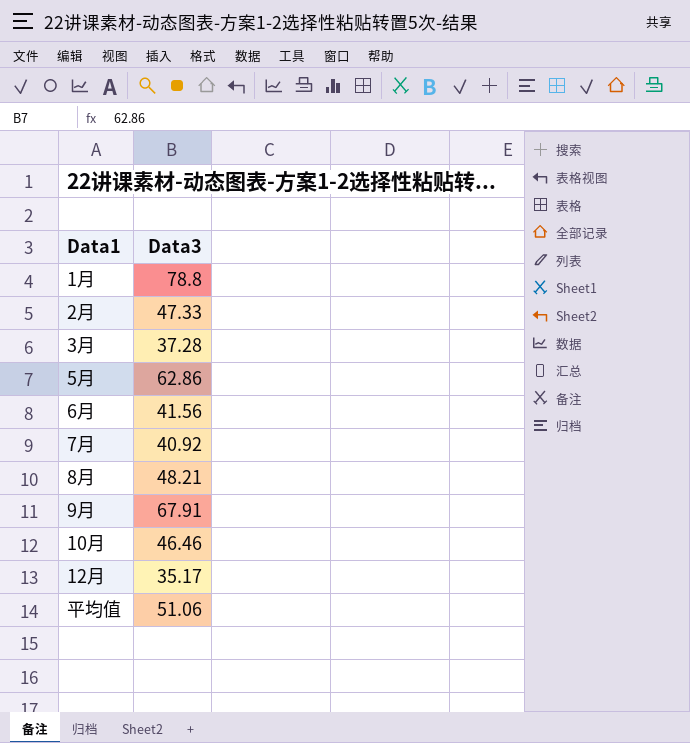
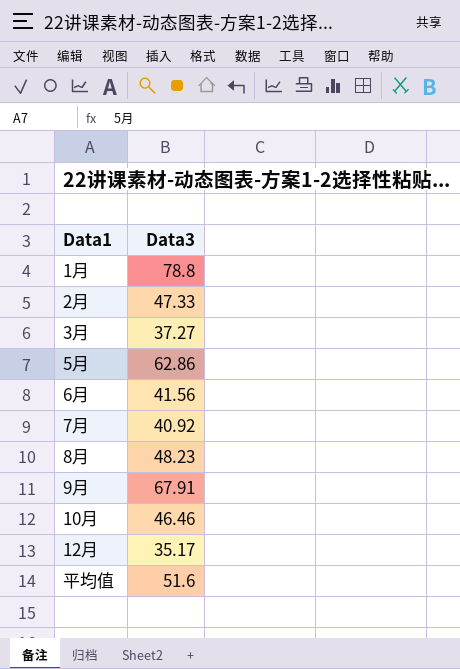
3月 | Data3: 37.28 -> 37.27
8月 | Data3: 48.21 -> 48.23
平均值 | Data3: 51.06 -> 51.6

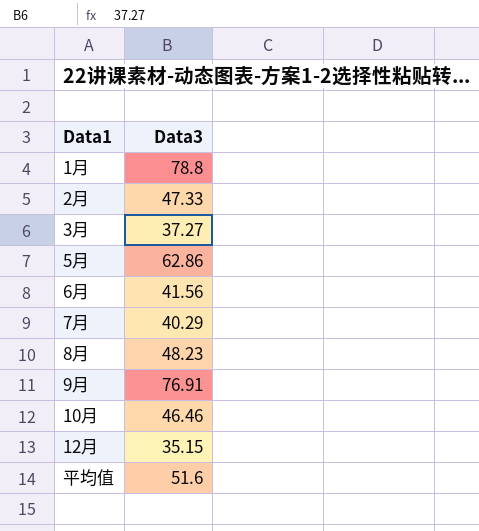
7月 | Data3: 40.92 -> 40.29
9月 | Data3: 67.91 -> 76.91
12月 | Data3: 35.17 -> 35.15

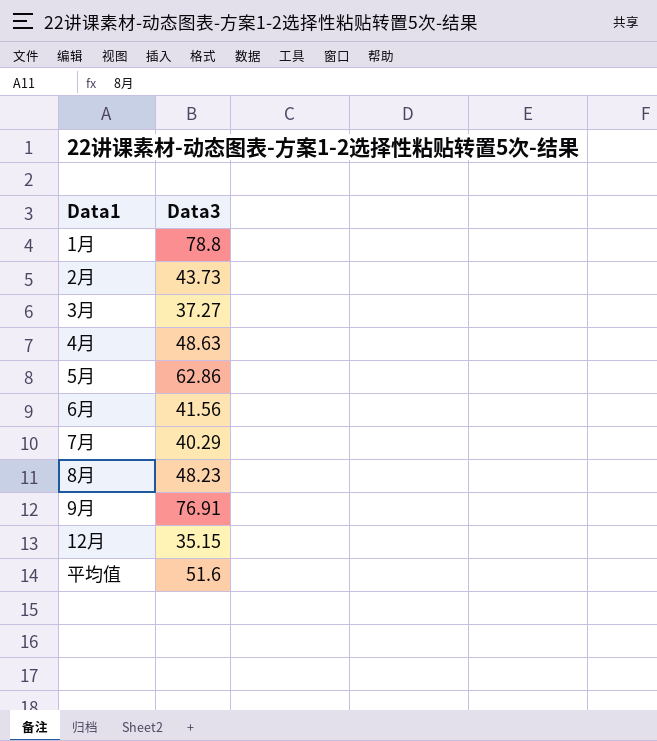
row 10月: 46.46 -> none
2月 | Data3: 47.33 -> 43.73
row 4月: none -> 48.63

